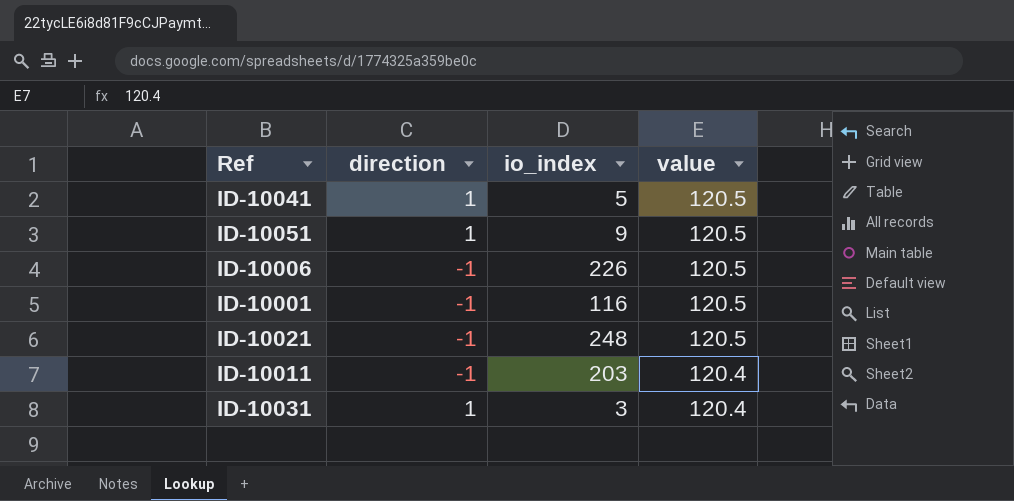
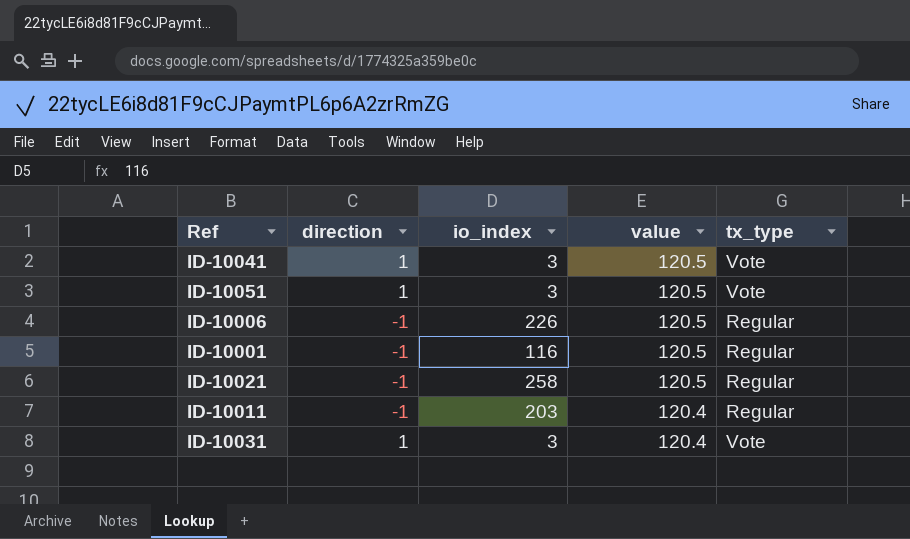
column tx_type | position: none -> 5
ID-10041 | io_index: 5 -> 3
ID-10051 | io_index: 9 -> 3
ID-10021 | io_index: 248 -> 258

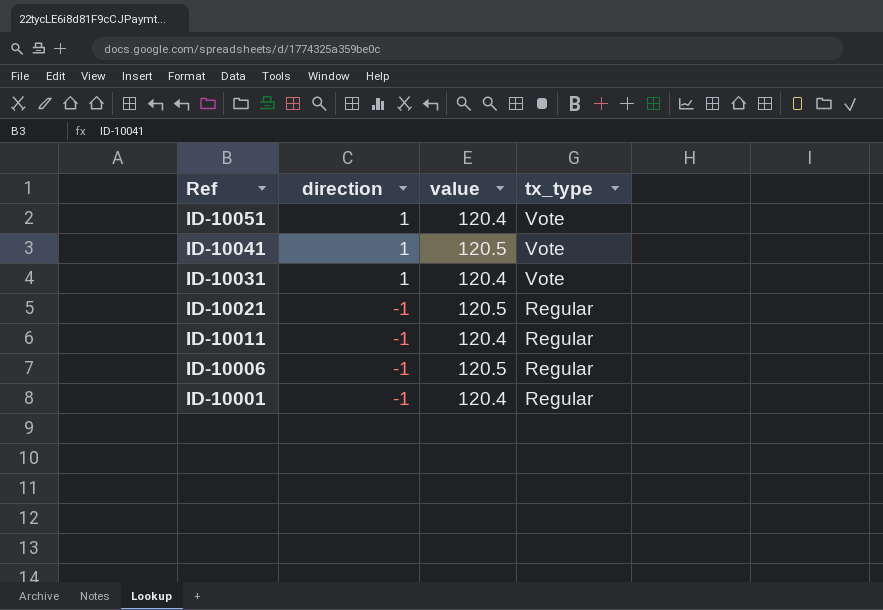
row order: value descending -> Ref descending
column io_index | position: 3 -> none
ID-10051 | value: 120.5 -> 120.4
ID-10001 | value: 120.5 -> 120.4

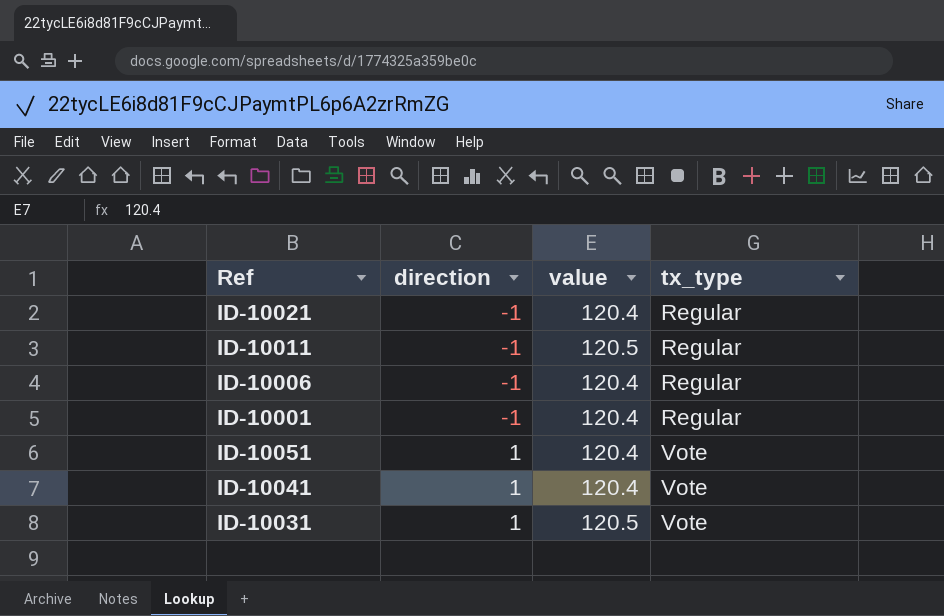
row order: Ref descending -> direction ascending
ID-10021 | value: 120.5 -> 120.4
ID-10011 | value: 120.4 -> 120.5
ID-10006 | value: 120.5 -> 120.4
ID-10041 | value: 120.5 -> 120.4
ID-10031 | value: 120.4 -> 120.5

